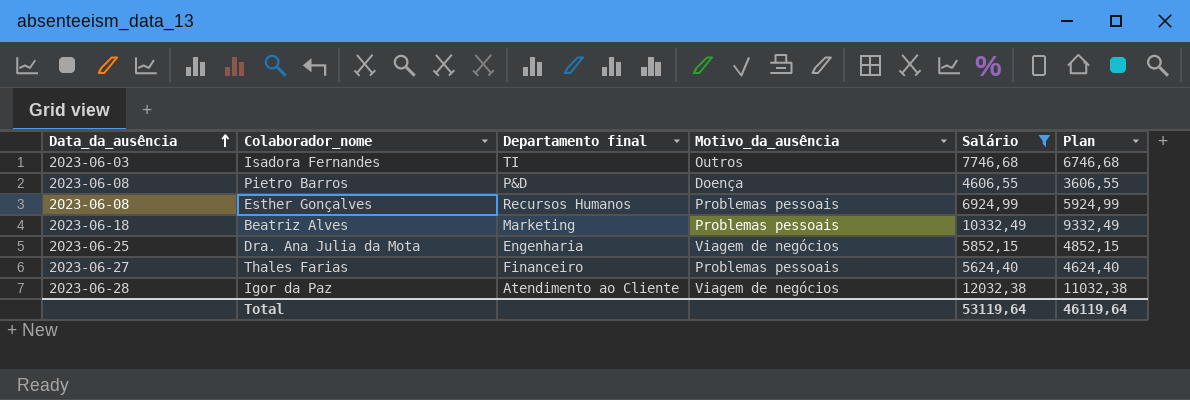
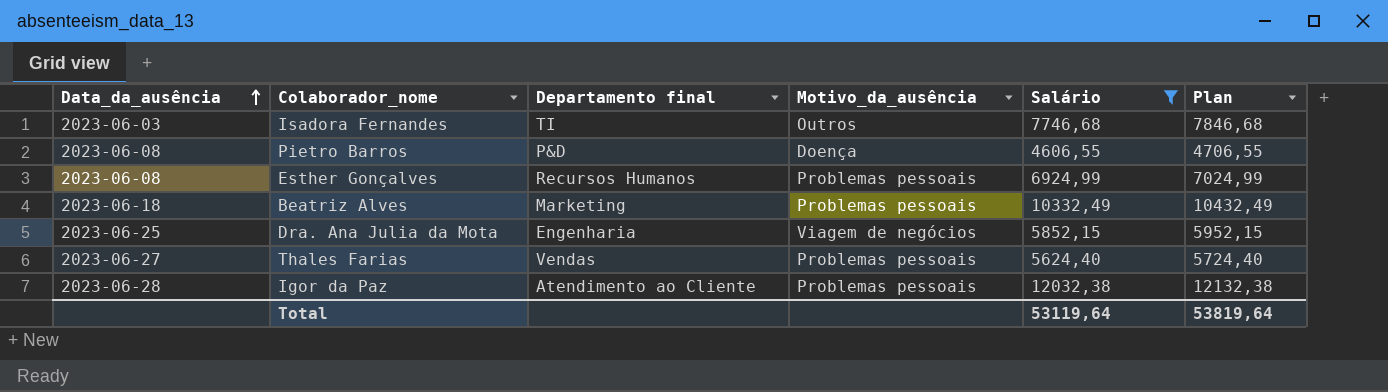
column Plan | formula: [Salário] - 1000 -> [Salário] + 100
Thales Farias | Departamento final: Financeiro -> Vendas
Igor da Paz | Motivo_da_ausência: Viagem de negócios -> Problemas pessoais
Total | Plan: 46119,64 -> 53819,64

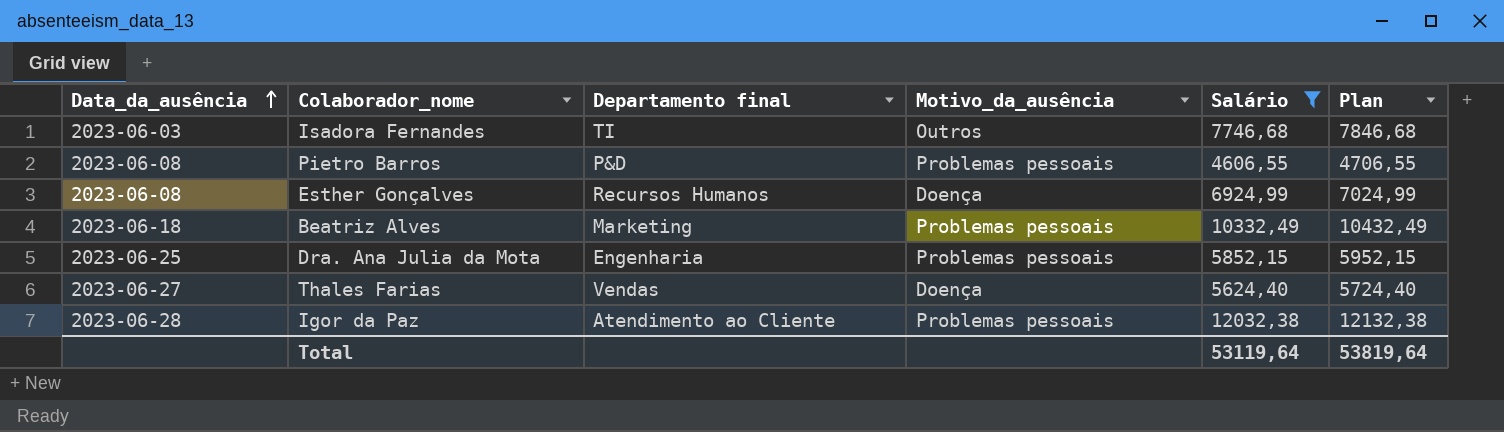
Pietro Barros | Motivo_da_ausência: Doença -> Problemas pessoais
Esther Gonçalves | Motivo_da_ausência: Problemas pessoais -> Doença
Dra. Ana Julia da Mota | Motivo_da_ausência: Viagem de negócios -> Problemas pessoais
Thales Farias | Motivo_da_ausência: Problemas pessoais -> Doença

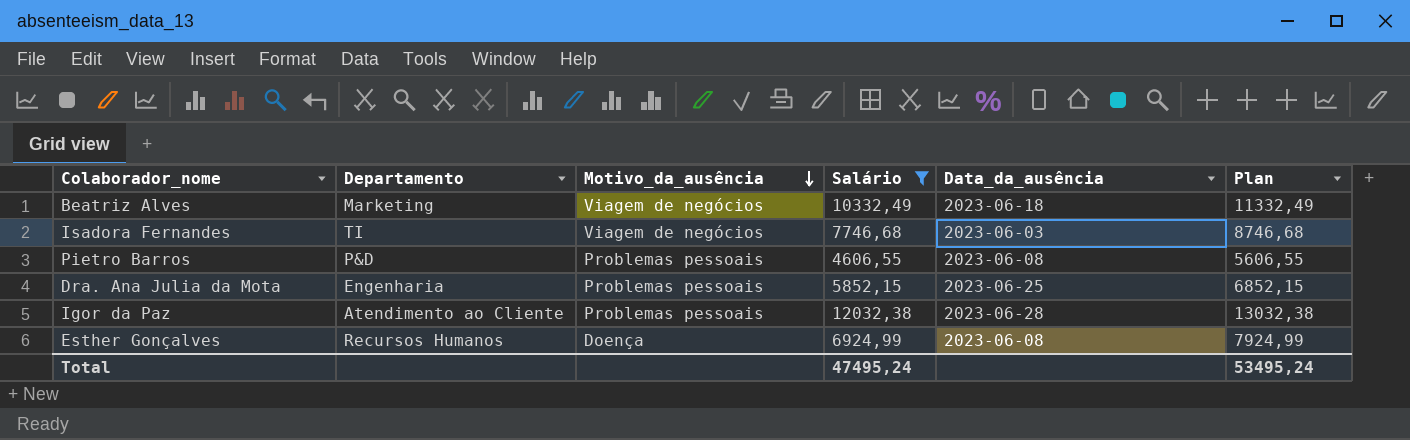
row order: Data_da_ausência ascending -> Motivo_da_ausência descending
column name: Departamento final -> Departamento
column Data_da_ausência | position: 1 -> 5
column Plan | formula: [Salário] + 100 -> [Salário] + 1000
row Thales Farias: 2023-06-27 | Vendas | Doença | 5624,40 | 5724,40 -> none
Beatriz Alves | Motivo_da_ausência: Problemas pessoais -> Viagem de negócios
Isadora Fernandes | Motivo_da_ausência: Outros -> Viagem de negócios
Total | Salário: 53119,64 -> 47495,24
Total | Plan: 53819,64 -> 53495,24

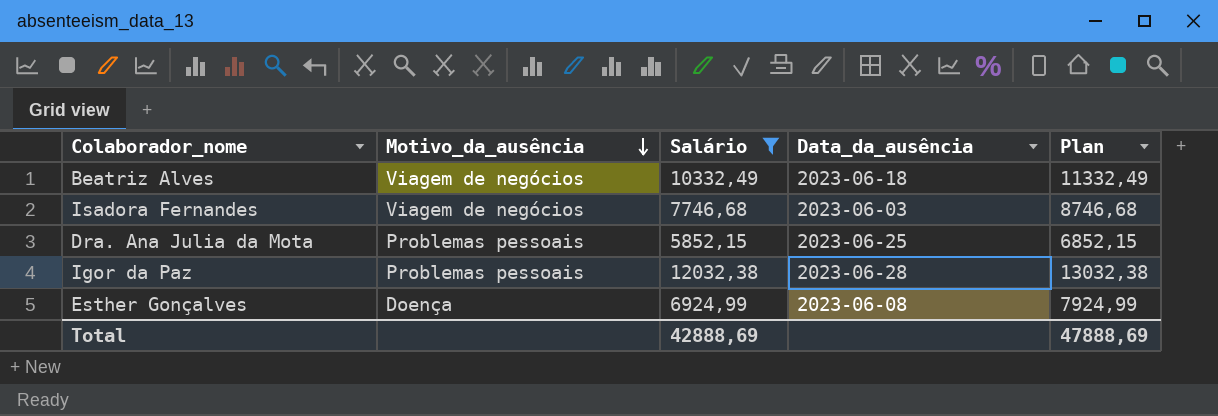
column Departamento | position: 2 -> none
row Pietro Barros: P&D | Problemas pessoais | 4606,55 | 2023-06-08 | 5606,55 -> none
Total | Salário: 47495,24 -> 42888,69
Total | Plan: 53495,24 -> 47888,69

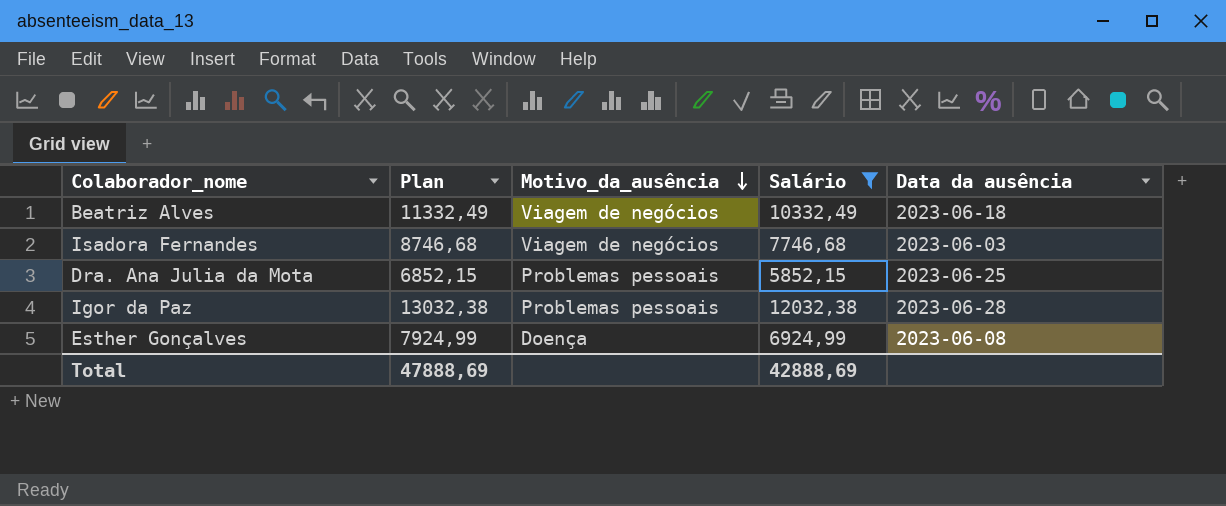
column Plan | position: 5 -> 2
column name: Data_da_ausência -> Data da ausência

